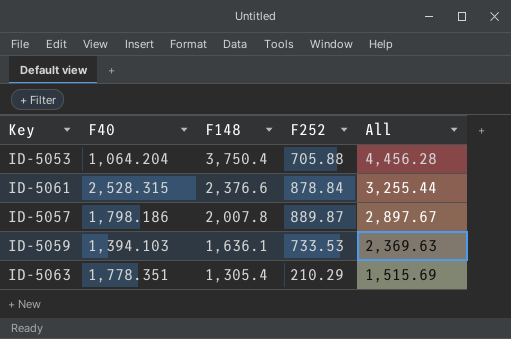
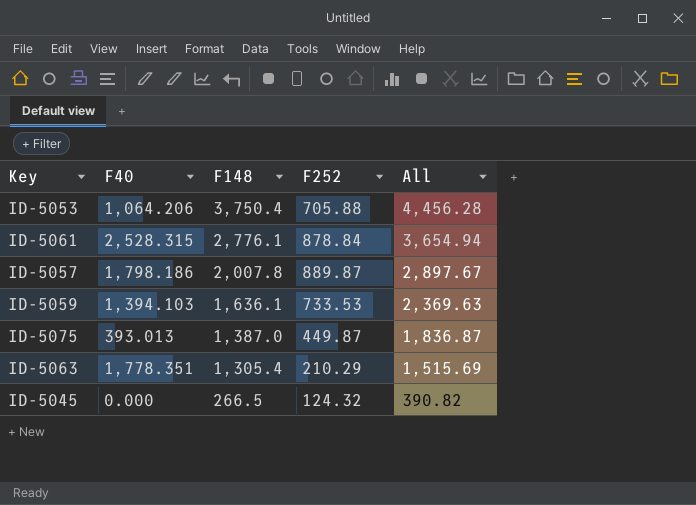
ID-5053 | F40: 1,064.204 -> 1,064.206
ID-5061 | F148: 2,376.6 -> 2,776.1
ID-5061 | All: 3,255.44 -> 3,654.94
row ID-5075: none -> 393.013 | 1,387.0 | 449.87 | 1,836.87
row ID-5045: none -> 0.000 | 266.5 | 124.32 | 390.82

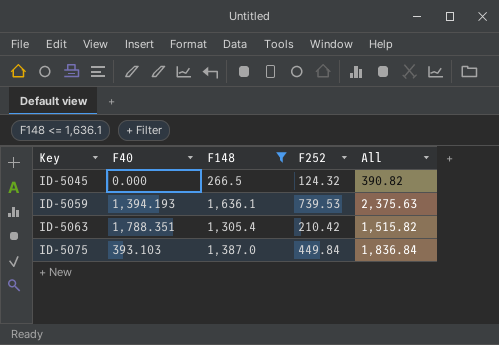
filter: none -> F148 <= 1,636.1
row order: F148 descending -> Key ascending
ID-5059 | F40: 1,394.103 -> 1,394.193
ID-5059 | F252: 733.53 -> 739.53
ID-5059 | All: 2,369.63 -> 2,375.63
ID-5063 | F40: 1,778.351 -> 1,788.351
ID-5063 | F252: 210.29 -> 210.42
ID-5063 | All: 1,515.69 -> 1,515.82
ID-5075 | F40: 393.013 -> 393.103
ID-5075 | F252: 449.87 -> 449.84
ID-5075 | All: 1,836.87 -> 1,836.84

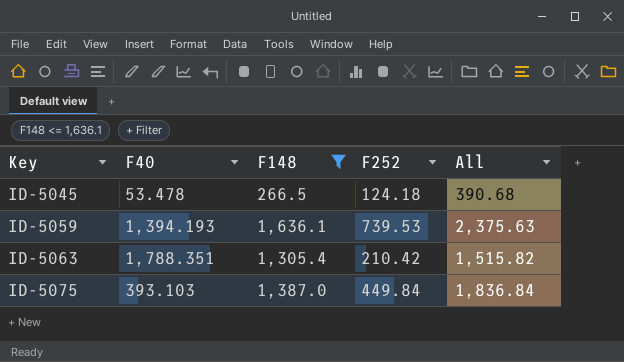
ID-5045 | F40: 0.000 -> 53.478
ID-5045 | F252: 124.32 -> 124.18
ID-5045 | All: 390.82 -> 390.68

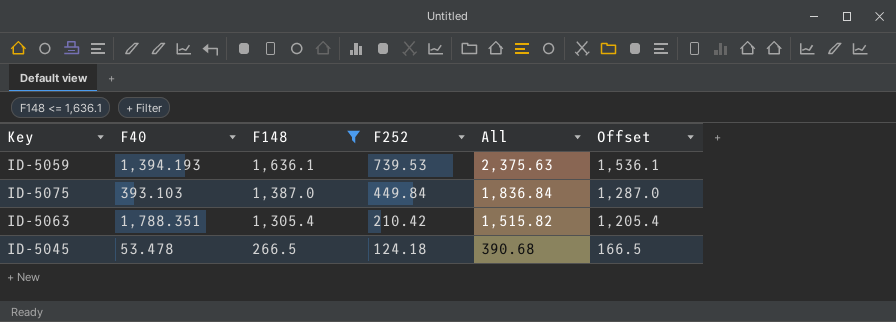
row order: Key ascending -> F148 descending
column Offset | formula: none -> [F148] - 100

